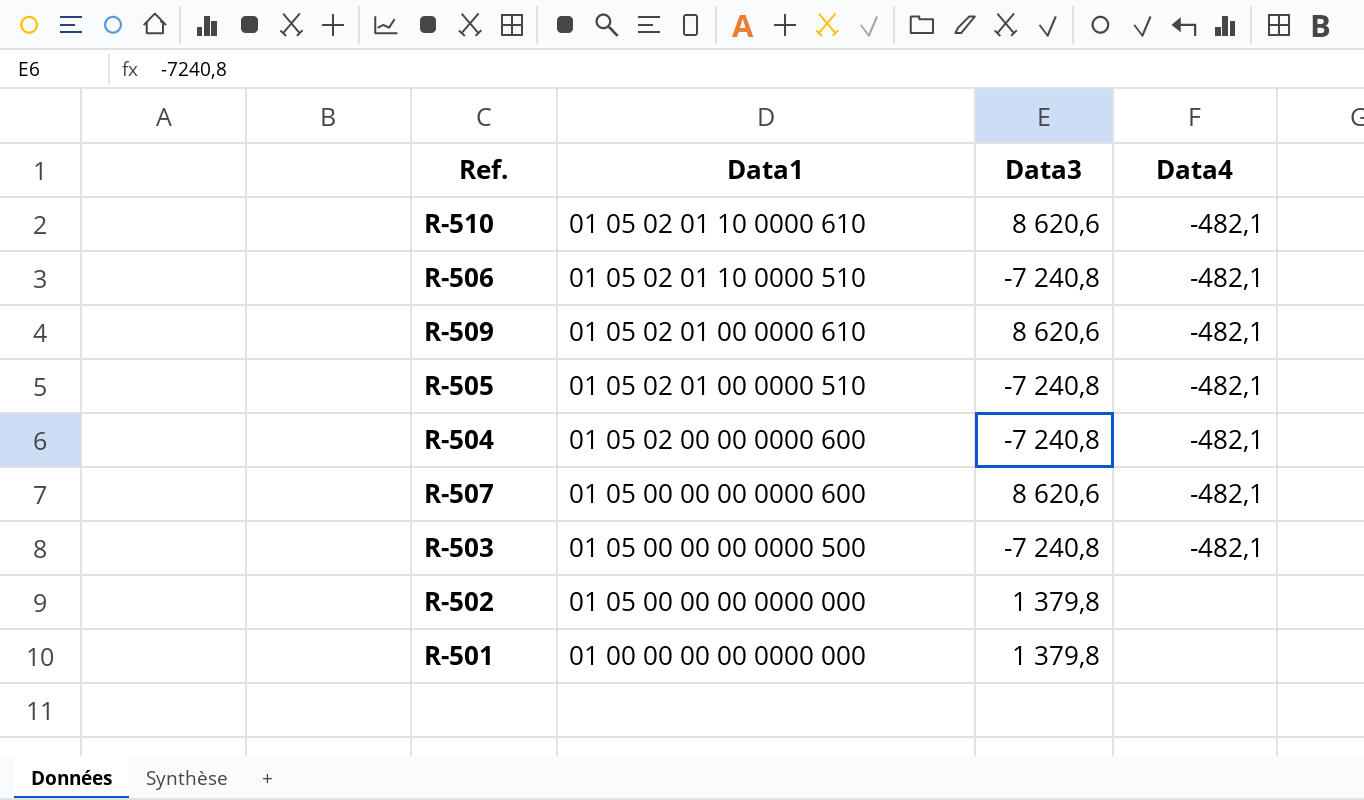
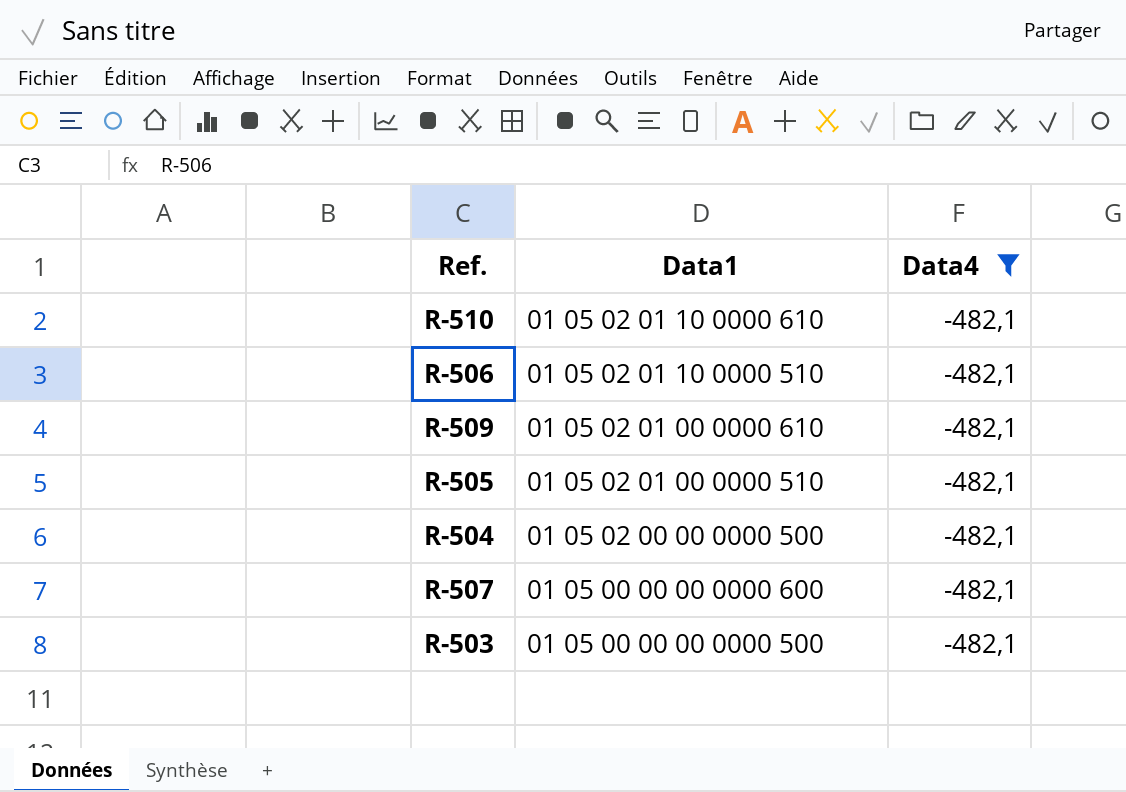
filter: none -> Data4 = -482,1
column Data3 | position: 3 -> none
R-504 | Data1: 01 05 02 00 00 0000 600 -> 01 05 02 00 00 0000 500

